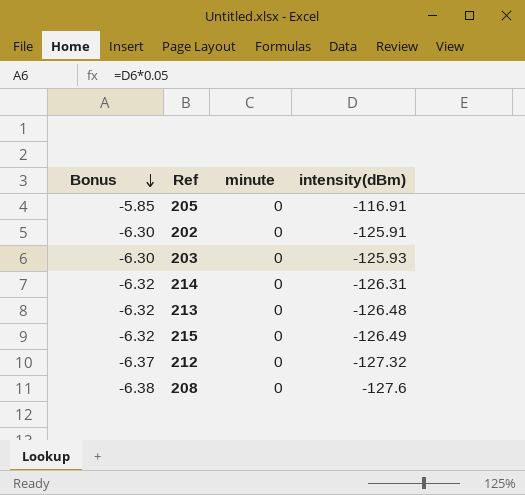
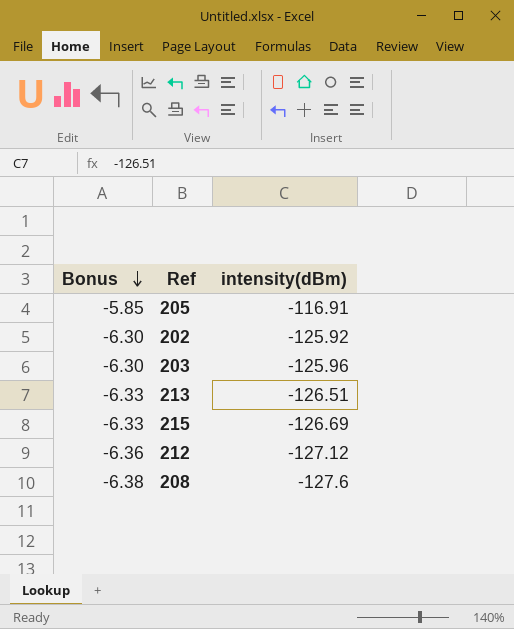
column minute | position: 3 -> none
row 214: -6.32 | 0 | -126.31 -> none
202 | intensity(dBm): -125.91 -> -125.92
203 | intensity(dBm): -125.93 -> -125.96
213 | Bonus: -6.32 -> -6.33
213 | intensity(dBm): -126.48 -> -126.51
215 | Bonus: -6.32 -> -6.33
215 | intensity(dBm): -126.49 -> -126.69
212 | Bonus: -6.37 -> -6.36
212 | intensity(dBm): -127.32 -> -127.12

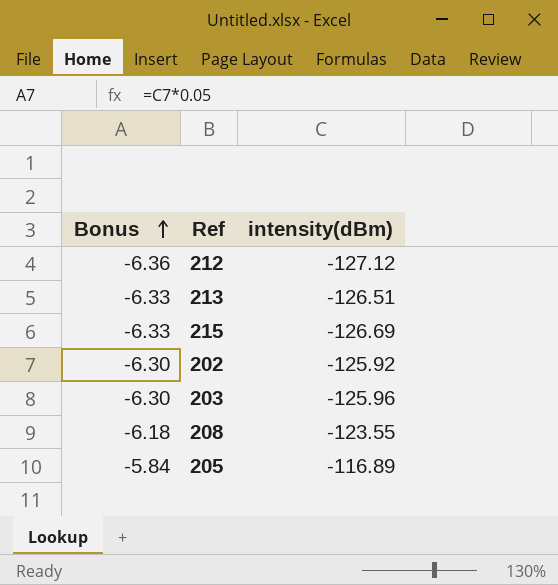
row order: Bonus descending -> Bonus ascending
208 | Bonus: -6.38 -> -6.18
208 | intensity(dBm): -127.6 -> -123.55
205 | Bonus: -5.85 -> -5.84
205 | intensity(dBm): -116.91 -> -116.89

